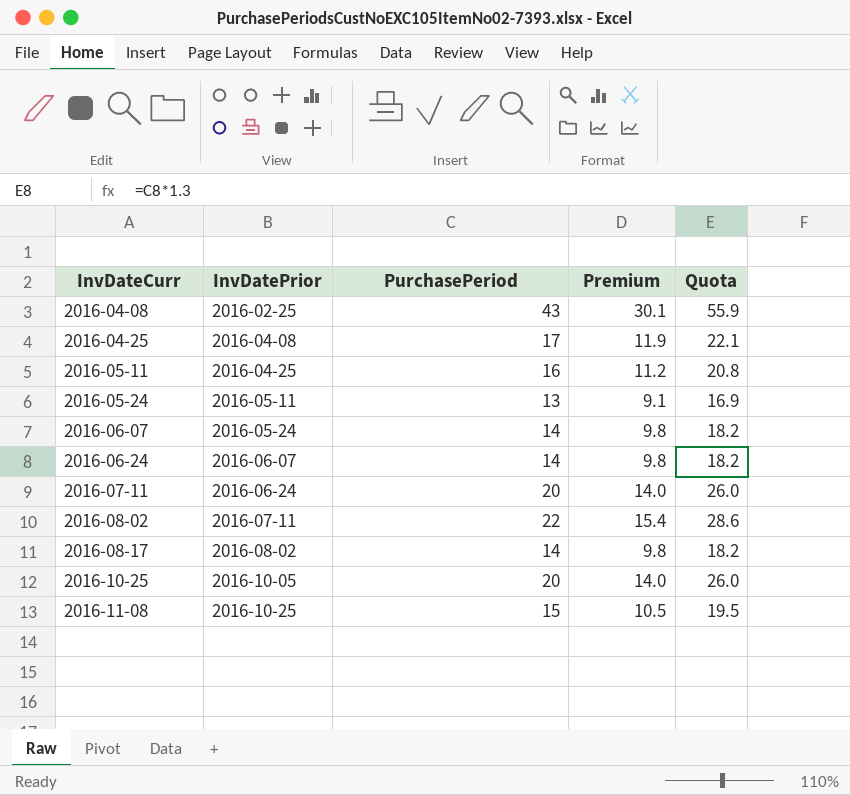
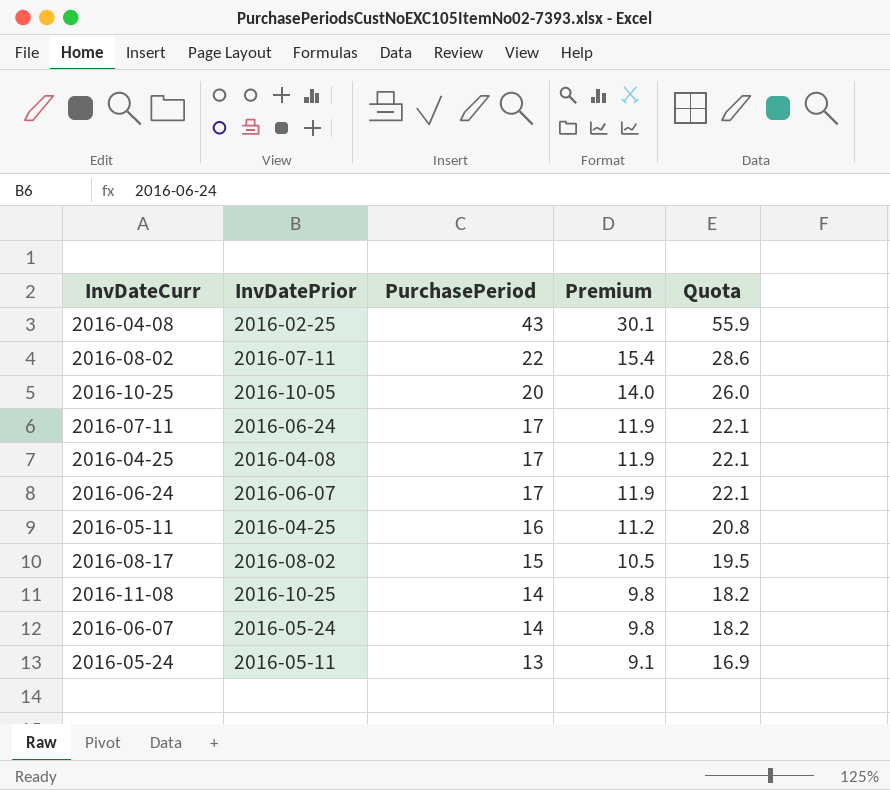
row order: InvDateCurr ascending -> PurchasePeriod descending
2016-07-11 | PurchasePeriod: 20 -> 17
2016-07-11 | Premium: 14.0 -> 11.9
2016-07-11 | Quota: 26.0 -> 22.1
2016-06-24 | PurchasePeriod: 14 -> 17
2016-06-24 | Premium: 9.8 -> 11.9
2016-06-24 | Quota: 18.2 -> 22.1
2016-08-17 | PurchasePeriod: 14 -> 15
2016-08-17 | Premium: 9.8 -> 10.5
2016-08-17 | Quota: 18.2 -> 19.5
2016-11-08 | PurchasePeriod: 15 -> 14
2016-11-08 | Premium: 10.5 -> 9.8
2016-11-08 | Quota: 19.5 -> 18.2

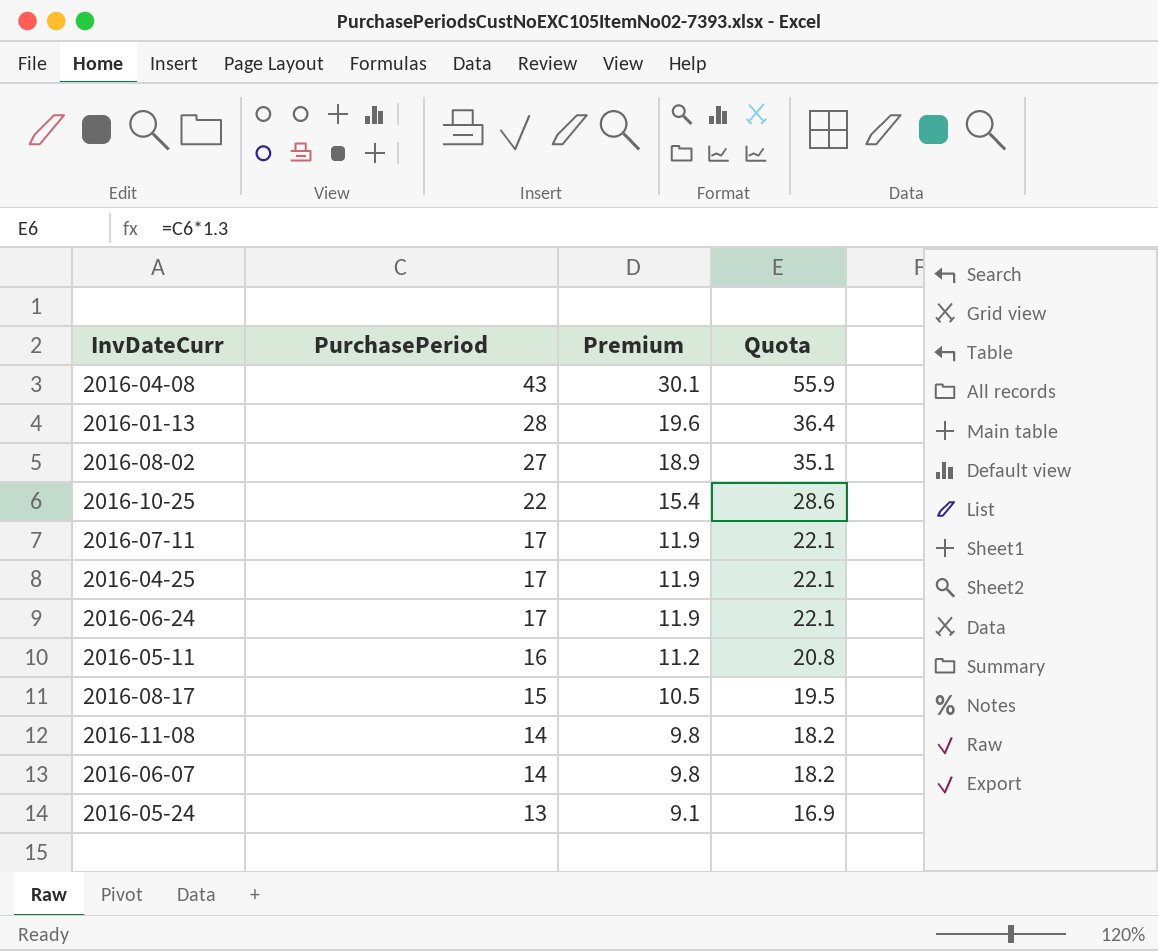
column InvDatePrior | position: 2 -> none
row 2016-01-13: none -> 28 | 19.6 | 36.4
2016-08-02 | PurchasePeriod: 22 -> 27
2016-08-02 | Premium: 15.4 -> 18.9
2016-08-02 | Quota: 28.6 -> 35.1
2016-10-25 | PurchasePeriod: 20 -> 22
2016-10-25 | Premium: 14.0 -> 15.4
2016-10-25 | Quota: 26.0 -> 28.6

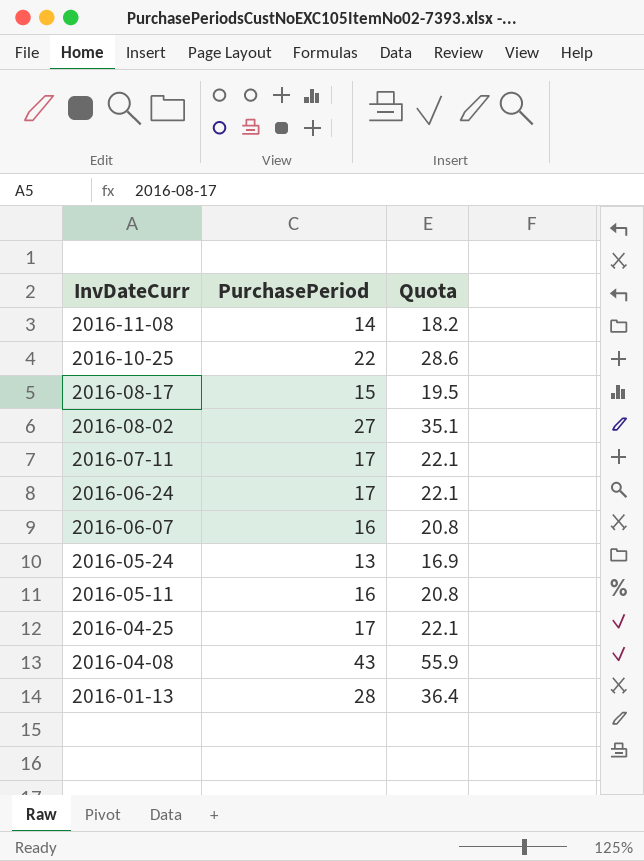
row order: PurchasePeriod descending -> InvDateCurr descending
column Premium | formula: [PurchasePeriod] * 0.7 -> none
2016-06-07 | PurchasePeriod: 14 -> 16
2016-06-07 | Quota: 18.2 -> 20.8

